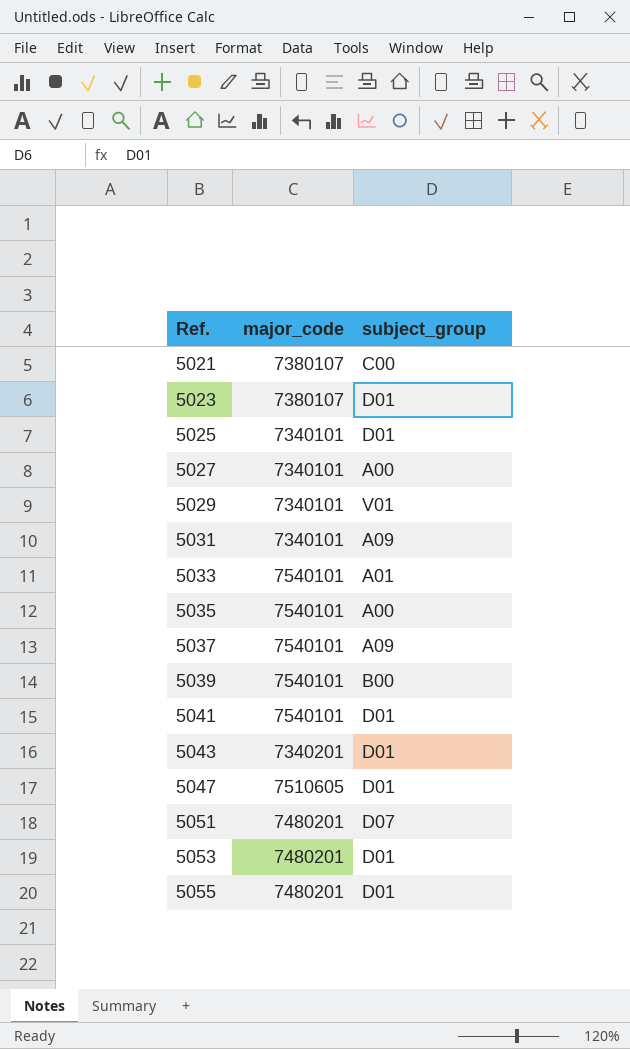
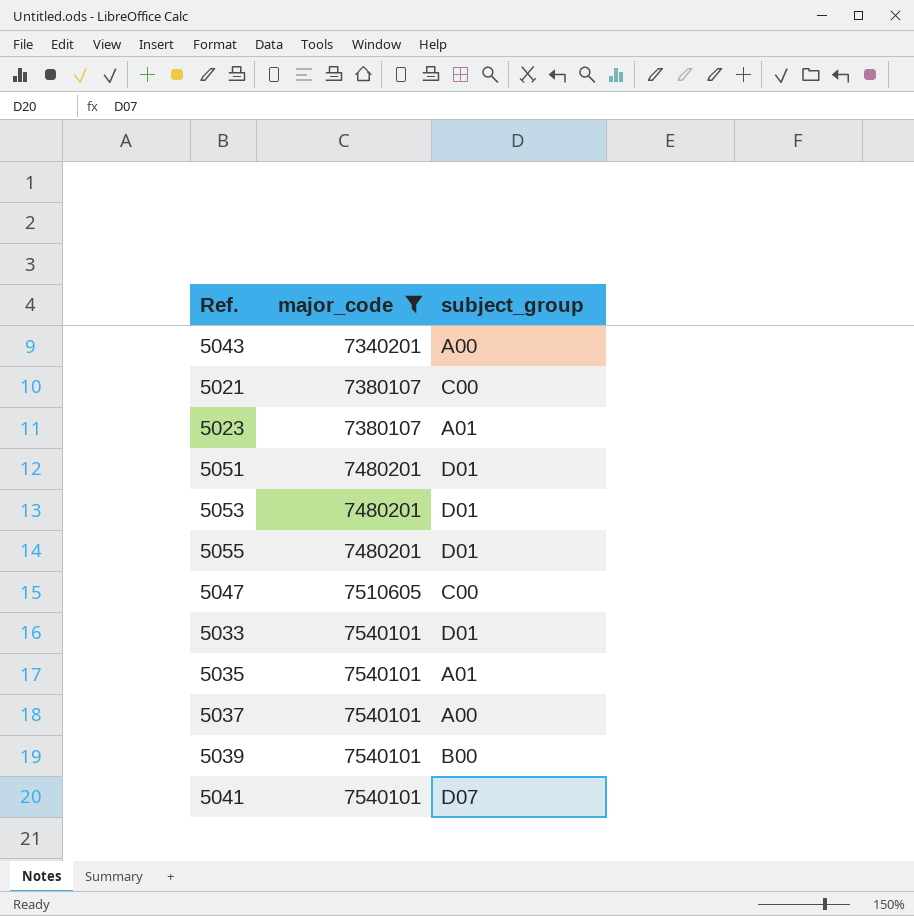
filter: none -> major_code != 7340101
row order: Ref. ascending -> major_code ascending
5043 | subject_group: D01 -> A00
5023 | subject_group: D01 -> A01
5051 | subject_group: D07 -> D01
5047 | subject_group: D01 -> C00
5033 | subject_group: A01 -> D01
5035 | subject_group: A00 -> A01
5037 | subject_group: A09 -> A00
5041 | subject_group: D01 -> D07

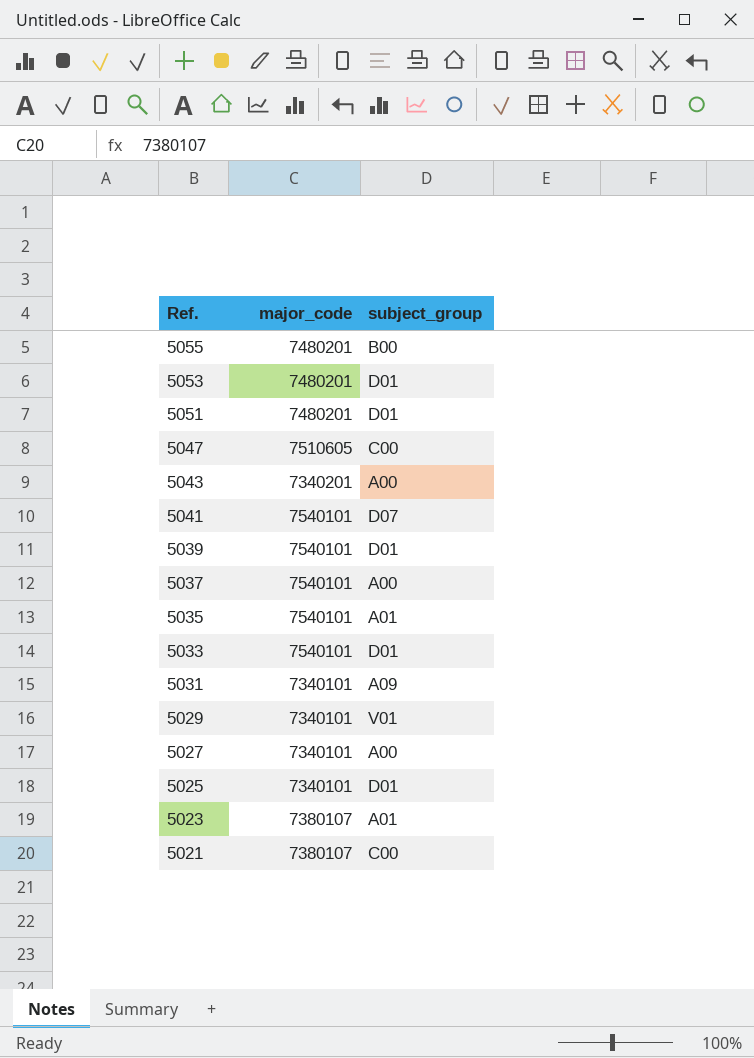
filter: major_code != 7340101 -> none
row order: major_code ascending -> Ref. descending
5055 | subject_group: D01 -> B00
5039 | subject_group: B00 -> D01

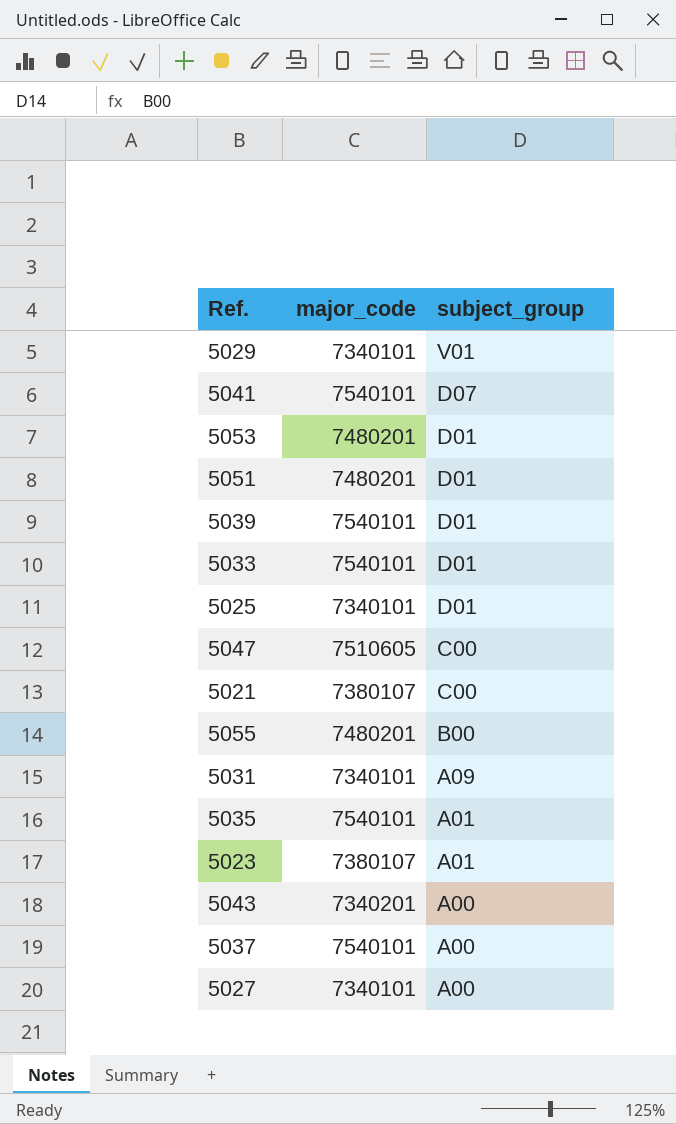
row order: Ref. descending -> subject_group descending

